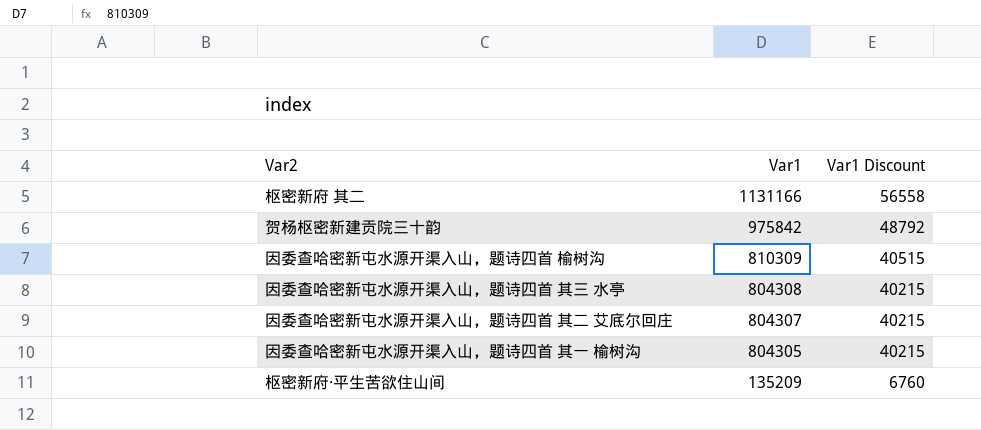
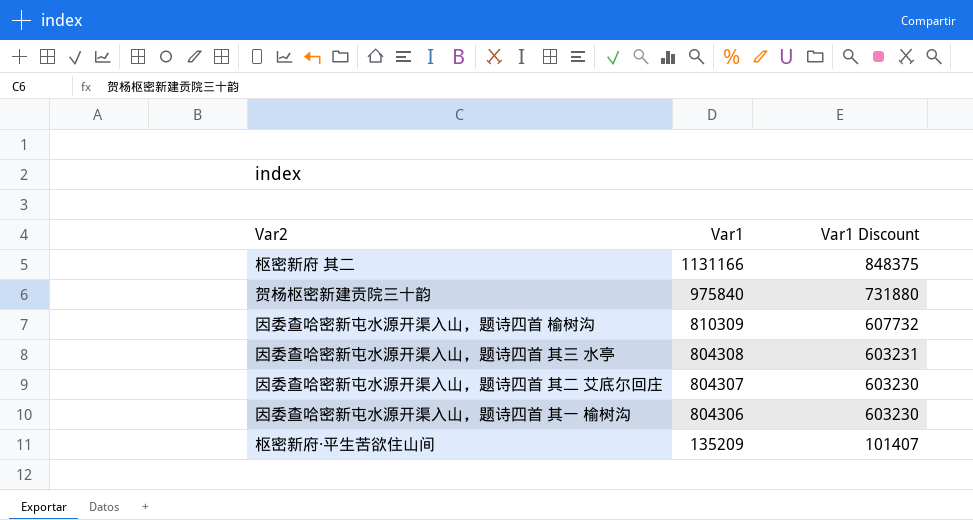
column Var1 Discount | formula: [Var1] * 0.05 -> [Var1] * 0.75
贺杨枢密新建贡院三十韵 | Var1: 975842 -> 975840
因委查哈密新屯水源开渠入山，题诗四首 其一 榆树沟 | Var1: 804305 -> 804306

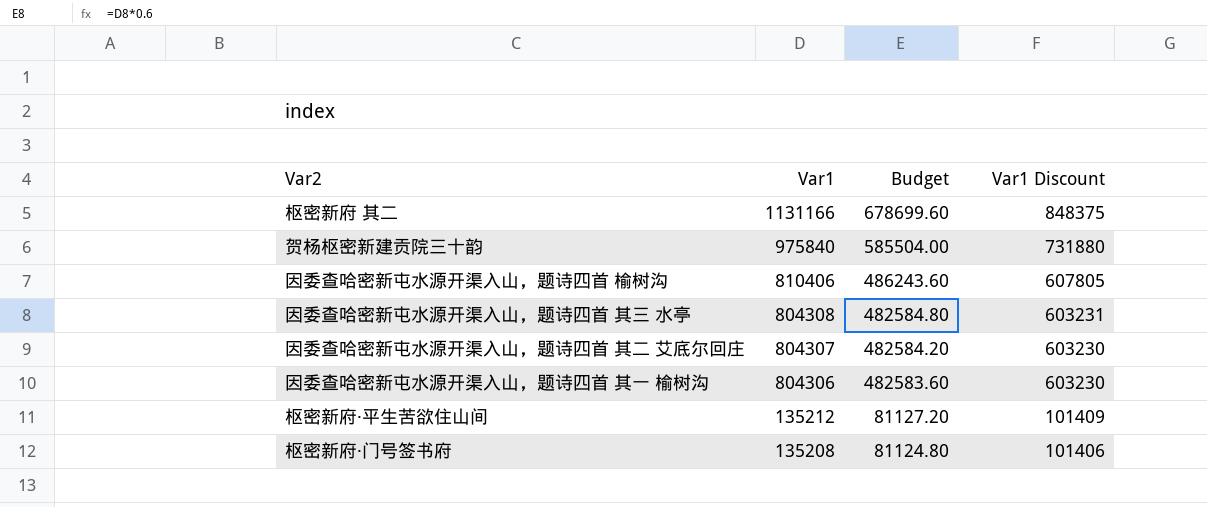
column Budget | formula: none -> [Var1] * 0.6
因委查哈密新屯水源开渠入山，题诗四首 榆树沟 | Var1: 810309 -> 810406
因委查哈密新屯水源开渠入山，题诗四首 榆树沟 | Var1 Discount: 607732 -> 607805
枢密新府·平生苦欲住山间 | Var1: 135209 -> 135212
枢密新府·平生苦欲住山间 | Var1 Discount: 101407 -> 101409
row 枢密新府·门号签书府: none -> 135208 | 81124.80 | 101406

